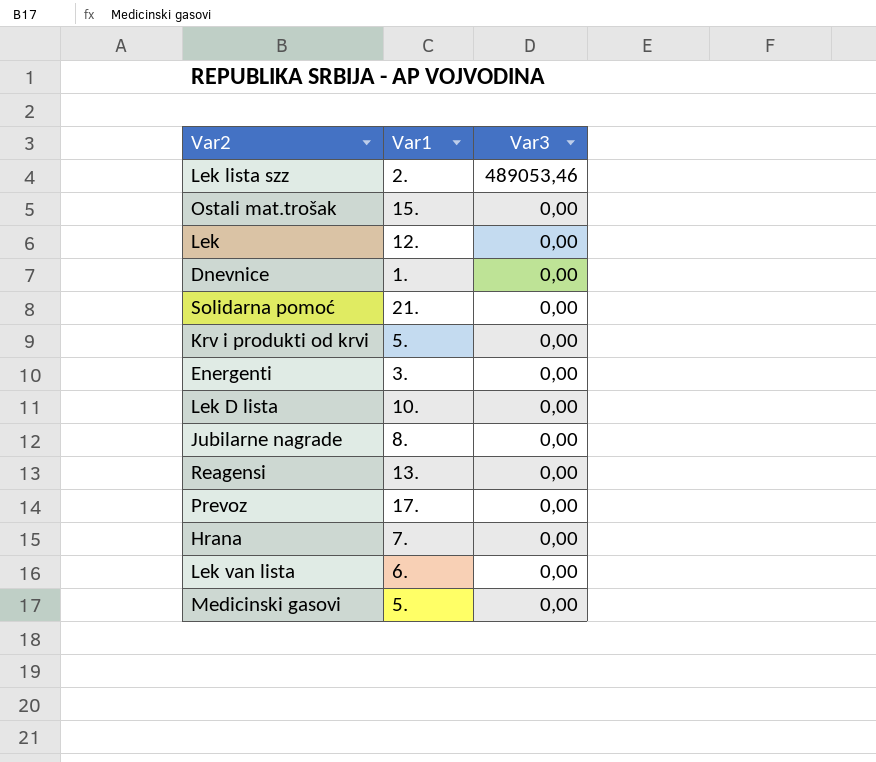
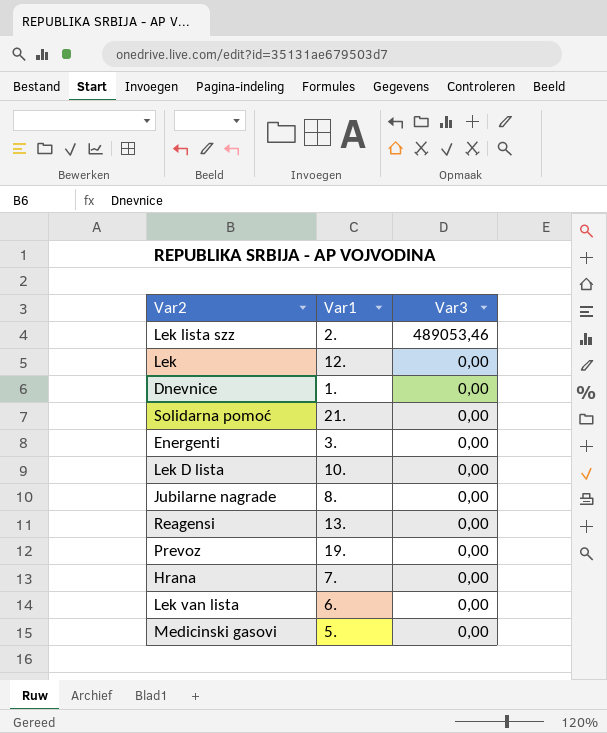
row Ostali mat.trošak: 15. | 0,00 -> none
row Krv i produkti od krvi: 5. | 0,00 -> none
Prevoz | Var1: 17. -> 19.

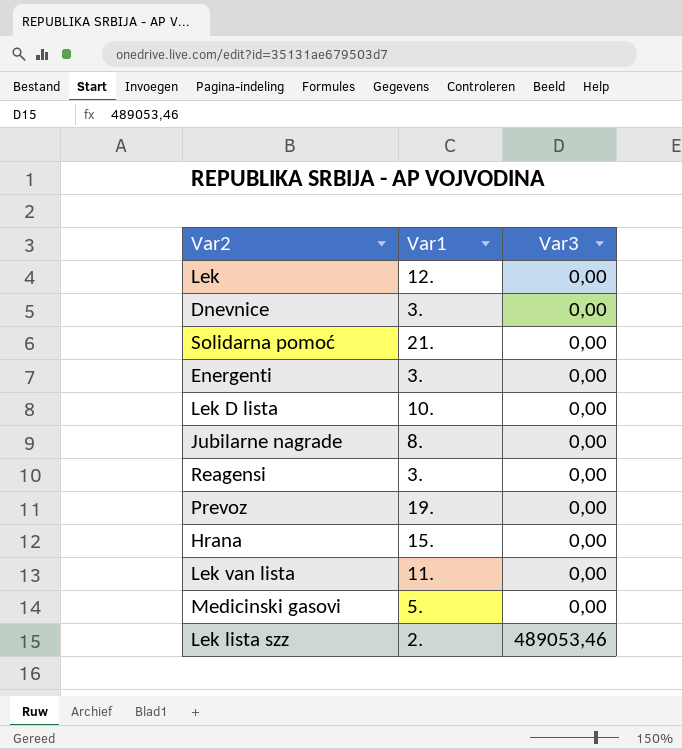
row order: Var3 descending -> Var3 ascending
Dnevnice | Var1: 1. -> 3.
Reagensi | Var1: 13. -> 3.
Hrana | Var1: 7. -> 15.
Lek van lista | Var1: 6. -> 11.

